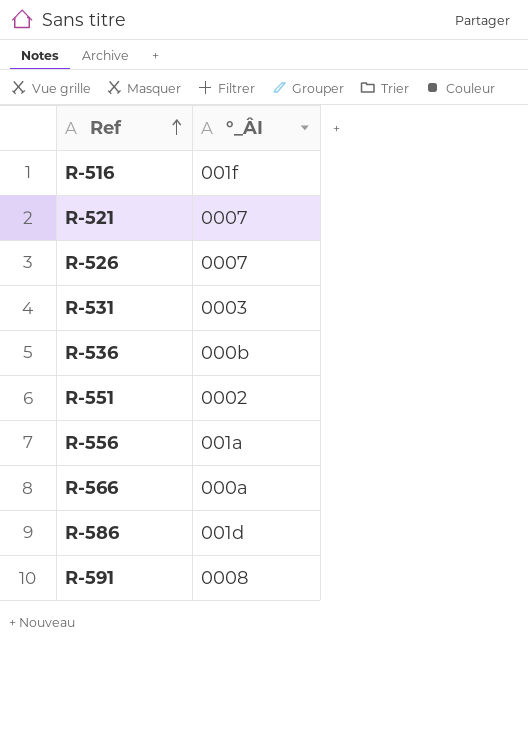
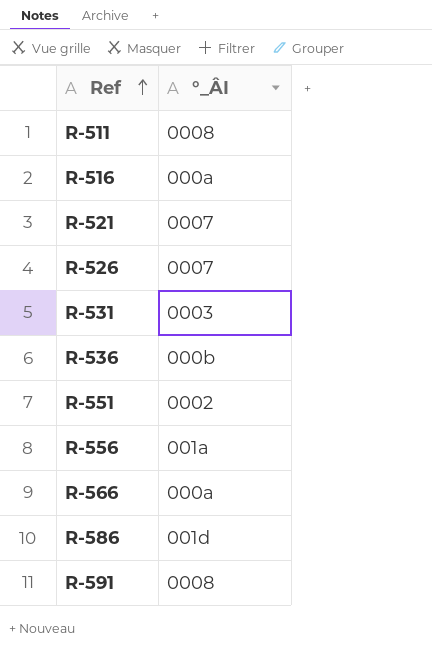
row R-511: none -> 0008
R-516 | °_ÂI: 001f -> 000a

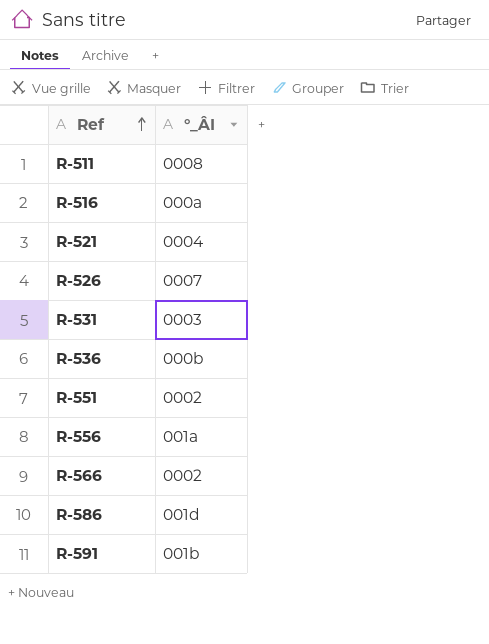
R-521 | °_ÂI: 0007 -> 0004
R-566 | °_ÂI: 000a -> 0002
R-591 | °_ÂI: 0008 -> 001b

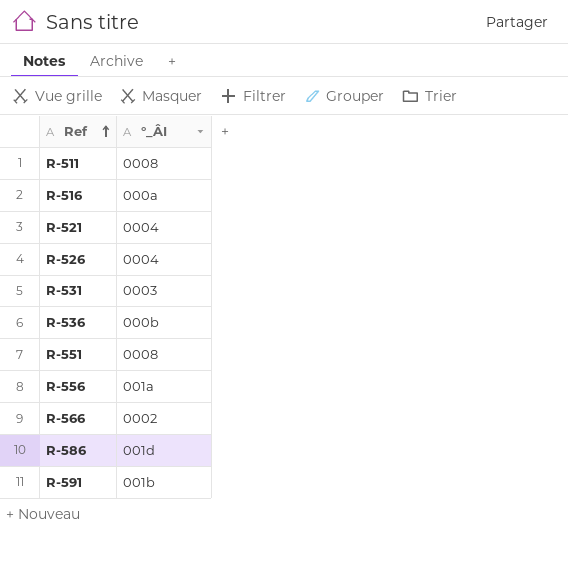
R-526 | °_ÂI: 0007 -> 0004
R-551 | °_ÂI: 0002 -> 0008

